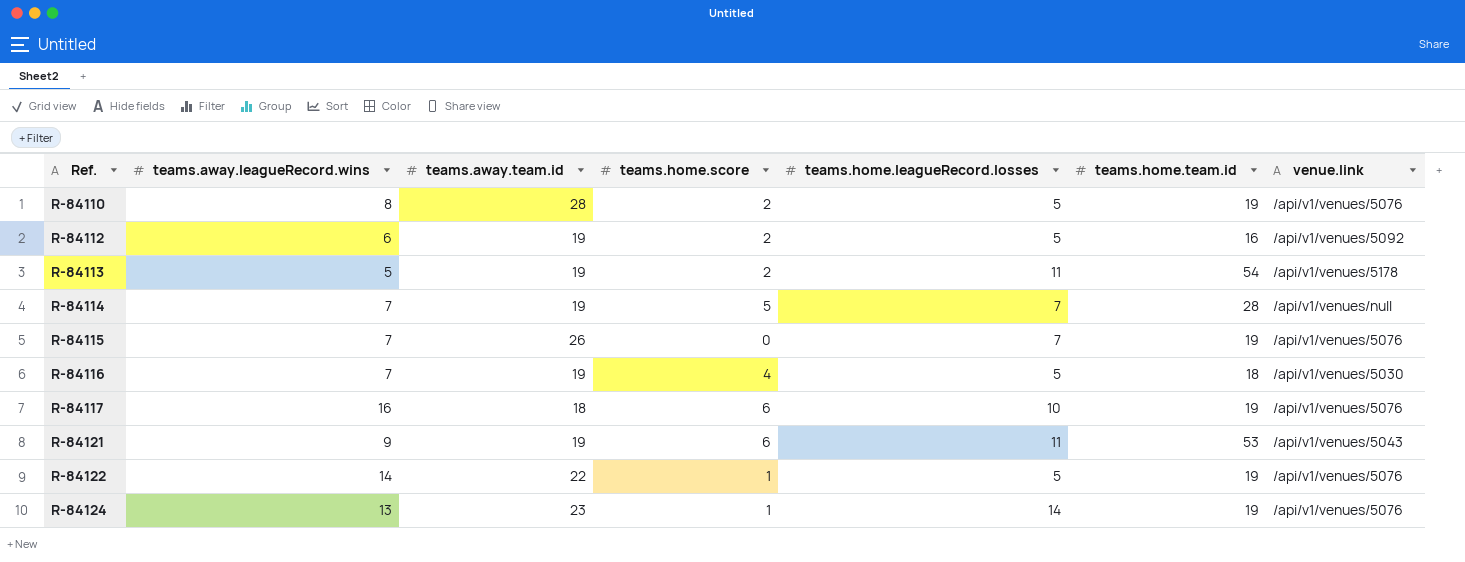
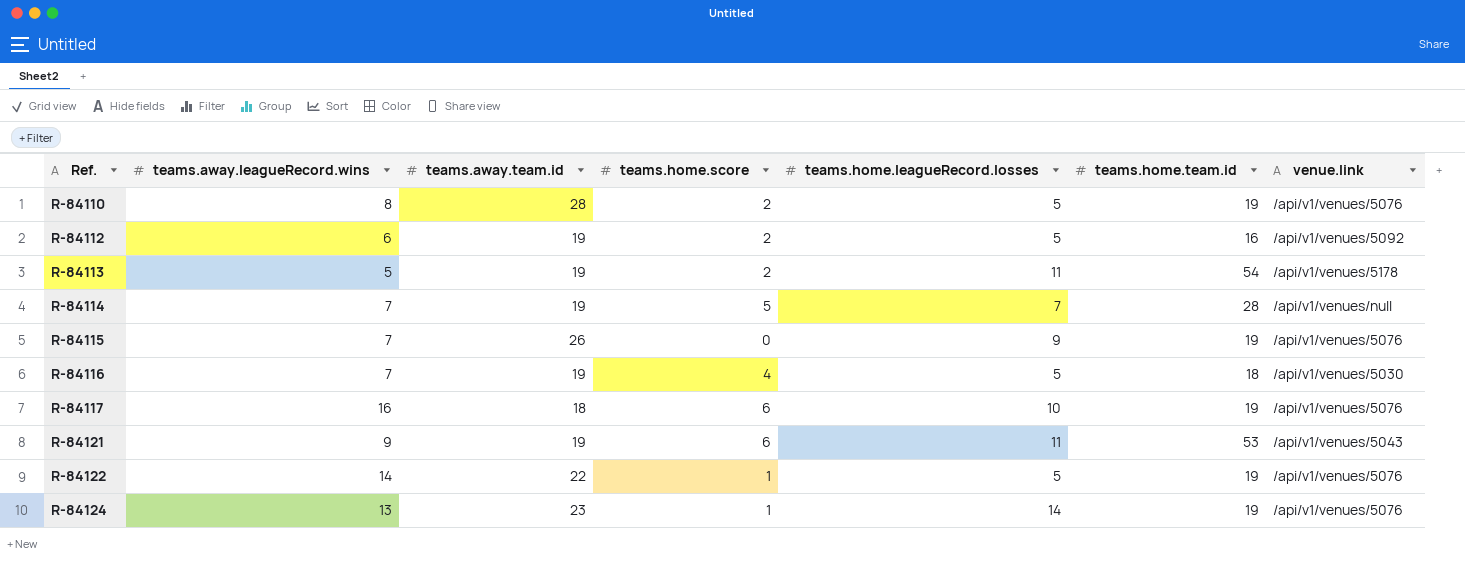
R-84115 | teams.home.leagueRecord.losses: 7 -> 9

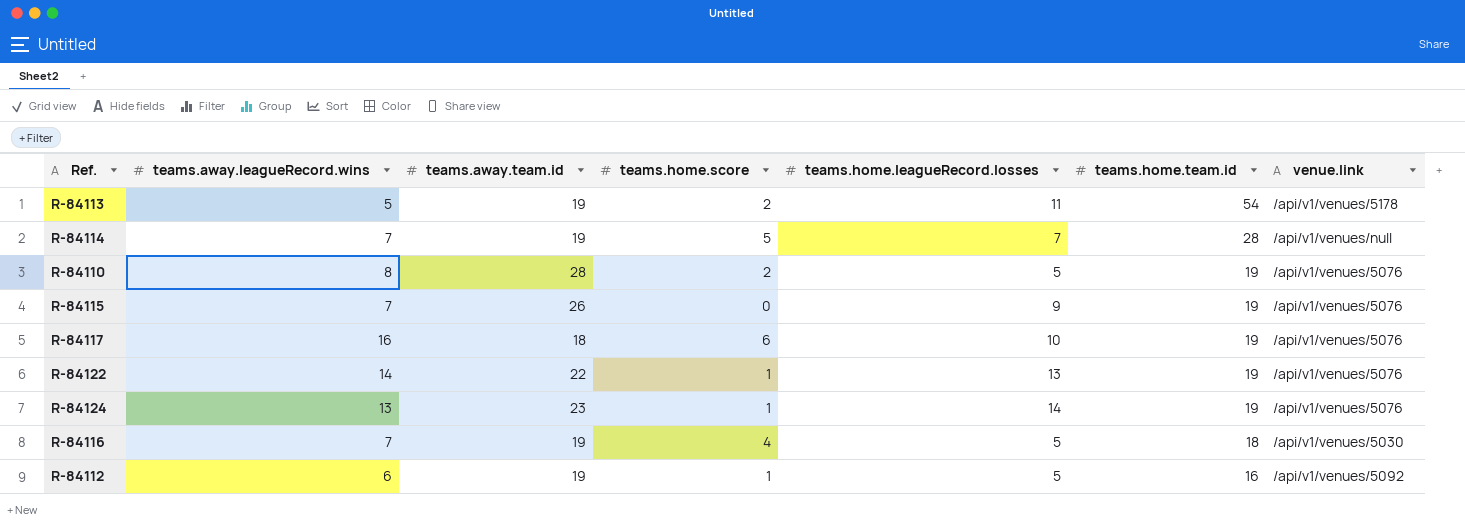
row order: Ref. ascending -> teams.home.team.id descending
row R-84121: 9 | 19 | 6 | 11 | 53 | /api/v1/venues/5043 -> none
R-84122 | teams.home.leagueRecord.losses: 5 -> 13
R-84112 | teams.home.score: 2 -> 1

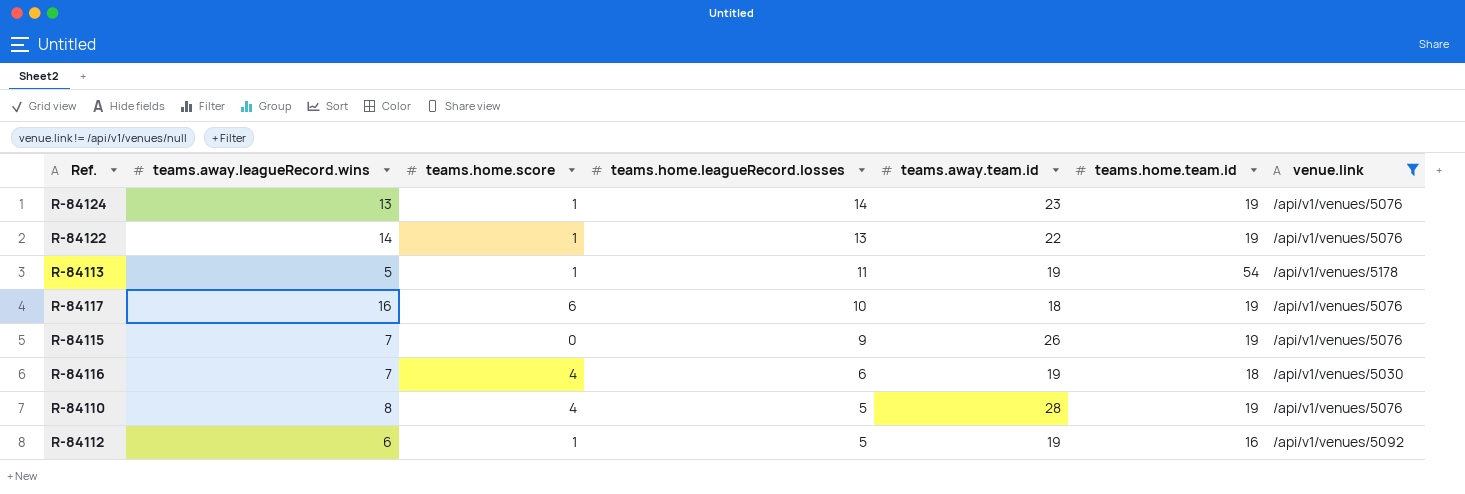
filter: none -> venue.link != /api/v1/venues/null
row order: teams.home.team.id descending -> teams.home.leagueRecord.losses descending
column teams.away.team.id | position: 3 -> 5
R-84113 | teams.home.score: 2 -> 1
R-84116 | teams.home.leagueRecord.losses: 5 -> 6
R-84110 | teams.home.score: 2 -> 4

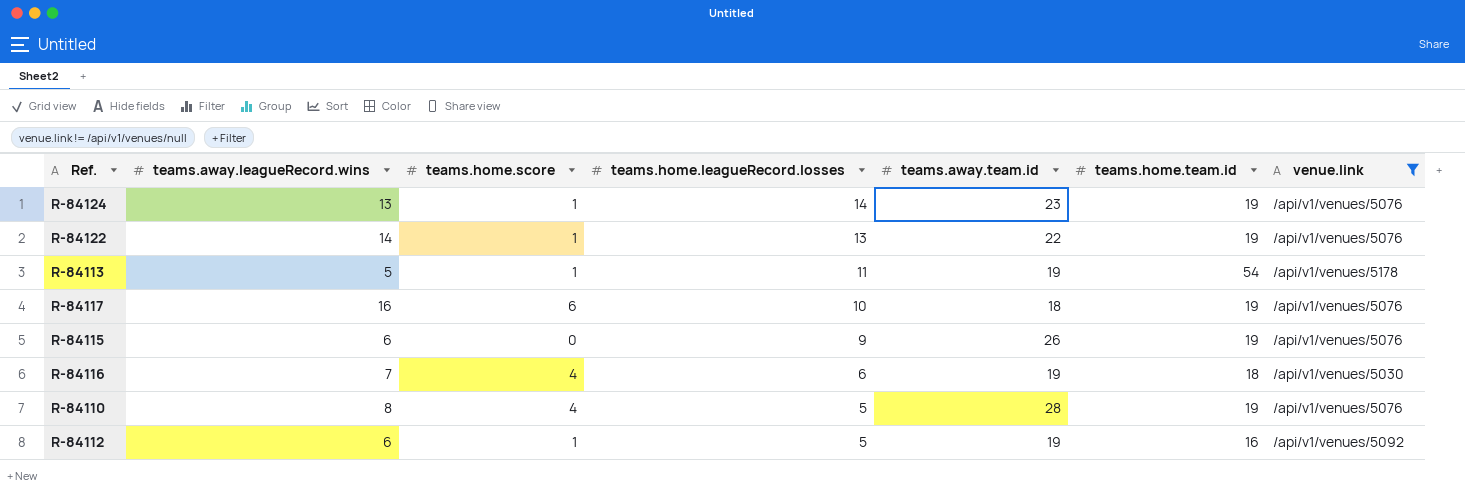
R-84115 | teams.away.leagueRecord.wins: 7 -> 6

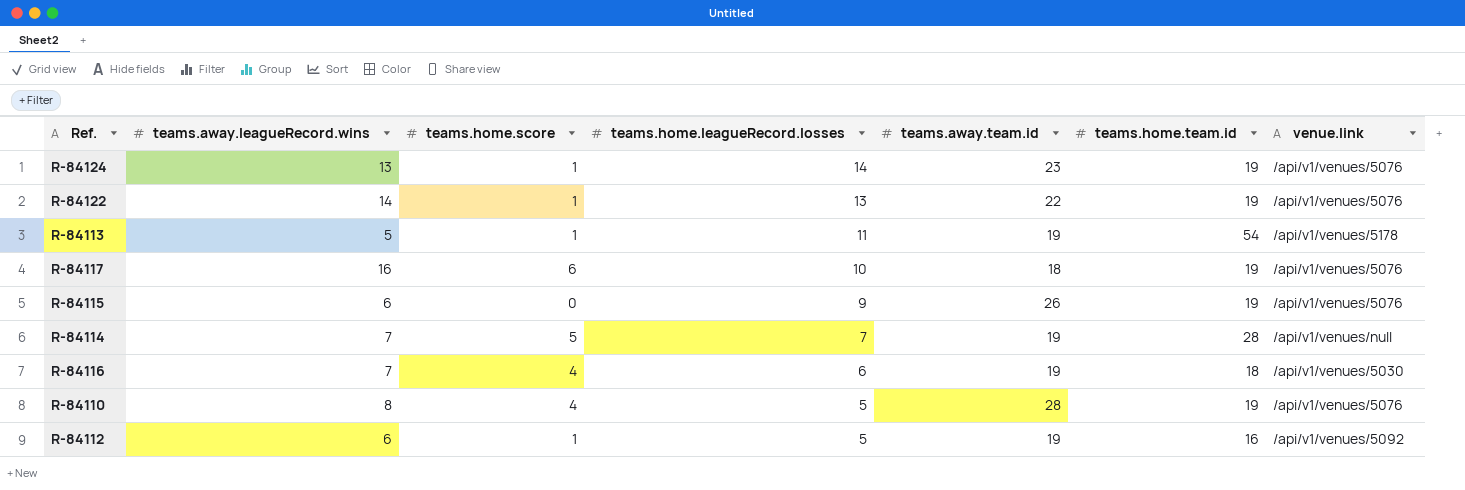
filter: venue.link != /api/v1/venues/null -> none

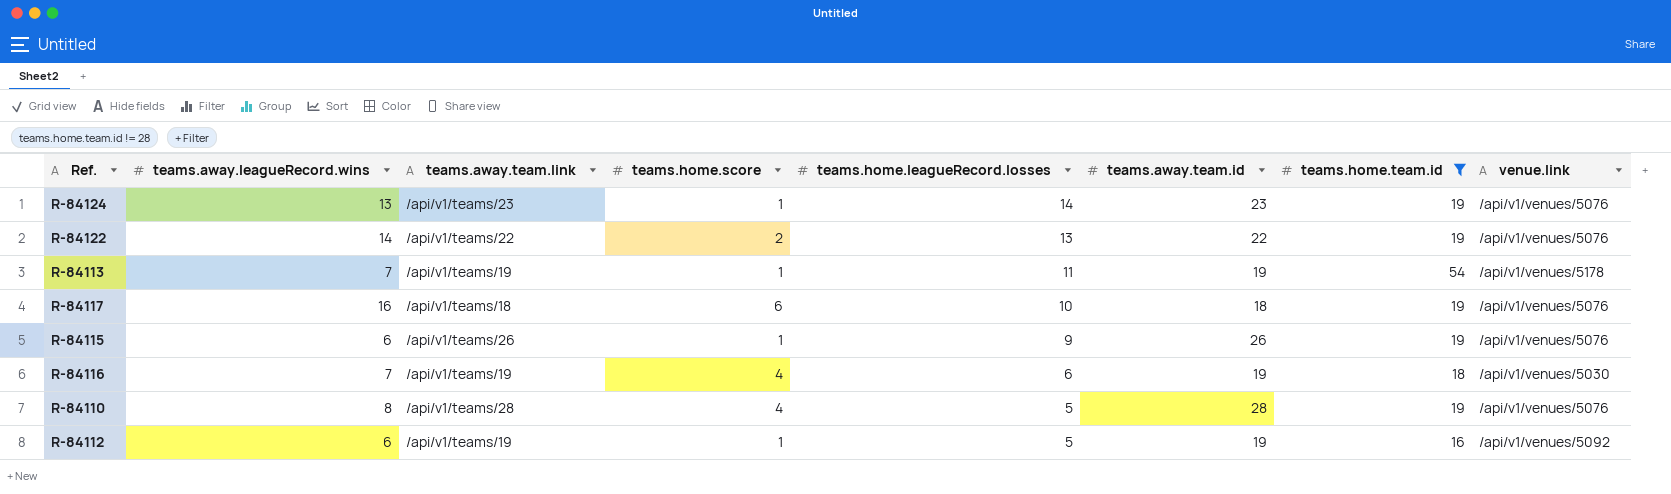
filter: none -> teams.home.team.id != 28
column teams.away.team.link | position: none -> 3
R-84122 | teams.home.score: 1 -> 2
R-84113 | teams.away.leagueRecord.wins: 5 -> 7
R-84115 | teams.home.score: 0 -> 1

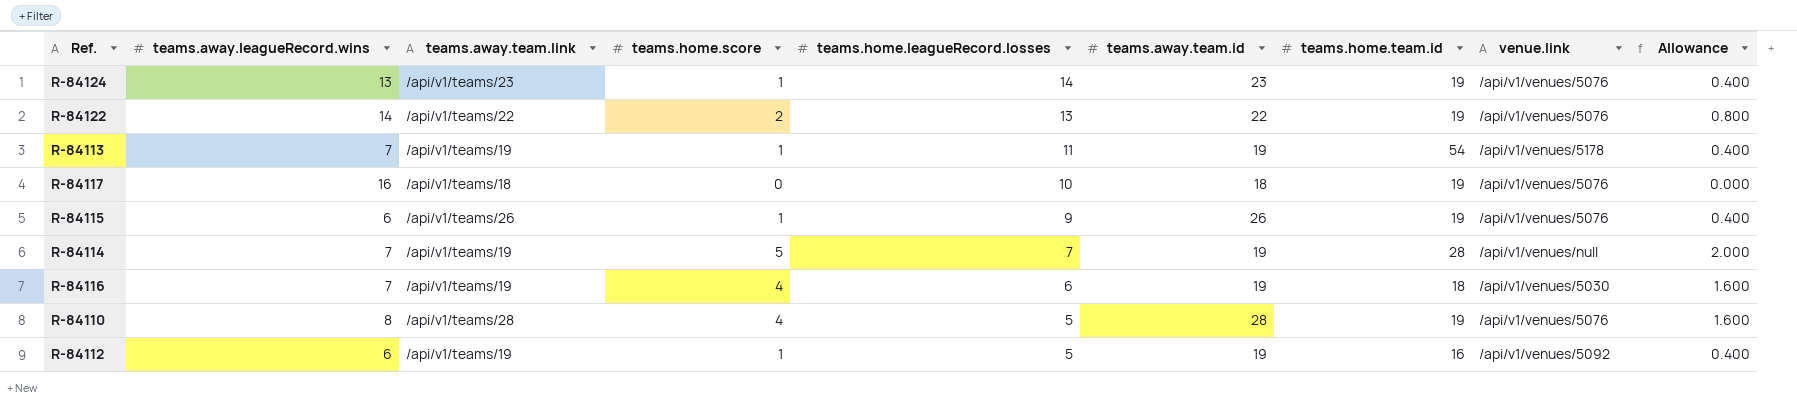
filter: teams.home.team.id != 28 -> none
column Allowance | formula: none -> [teams.home.score] * 0.4
R-84117 | teams.home.score: 6 -> 0

